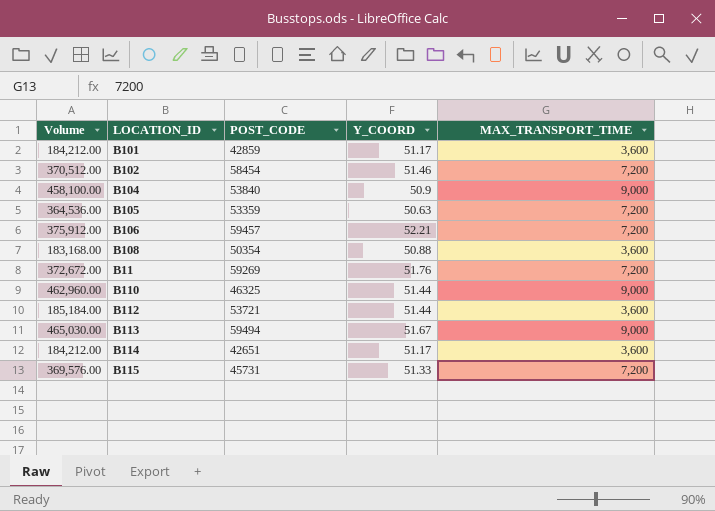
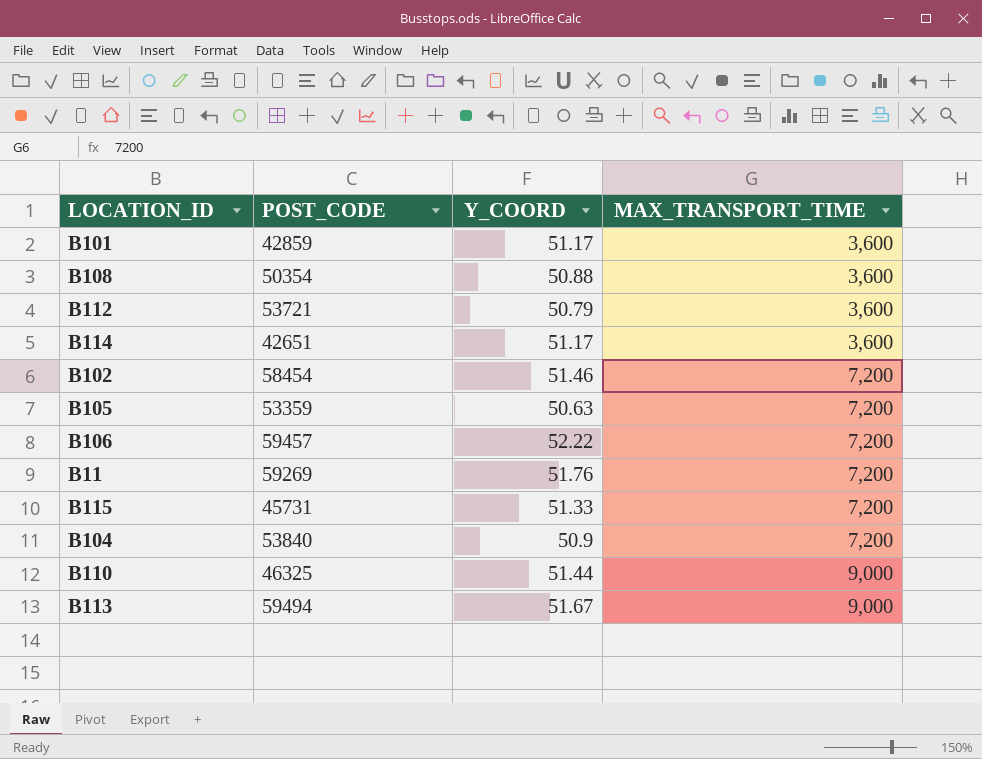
row order: none -> MAX_TRANSPORT_TIME ascending
column Volume | formula: [Y_COORD] * [MAX_TRANSPORT_TIME] -> none
B112 | Y_COORD: 51.44 -> 50.79
B106 | Y_COORD: 52.21 -> 52.22
B104 | MAX_TRANSPORT_TIME: 9,000 -> 7,200

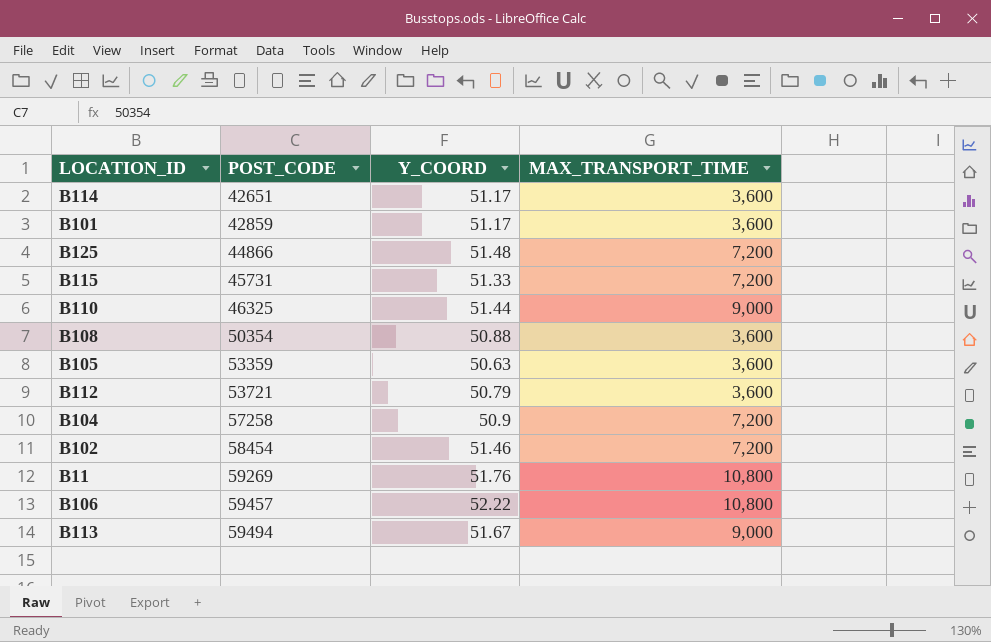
row order: MAX_TRANSPORT_TIME ascending -> POST_CODE ascending
row B125: none -> 44866 | 51.48 | 7,200
B105 | MAX_TRANSPORT_TIME: 7,200 -> 3,600
B104 | POST_CODE: 53840 -> 57258
B11 | MAX_TRANSPORT_TIME: 7,200 -> 10,800
B106 | MAX_TRANSPORT_TIME: 7,200 -> 10,800

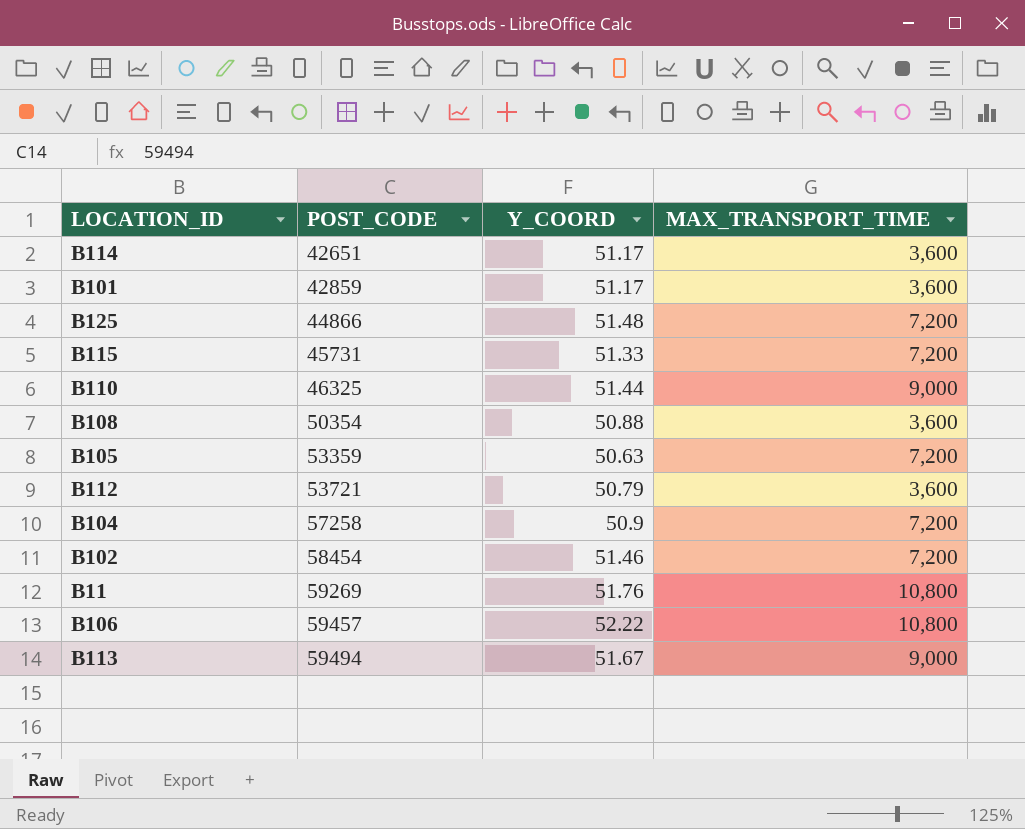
B105 | MAX_TRANSPORT_TIME: 3,600 -> 7,200

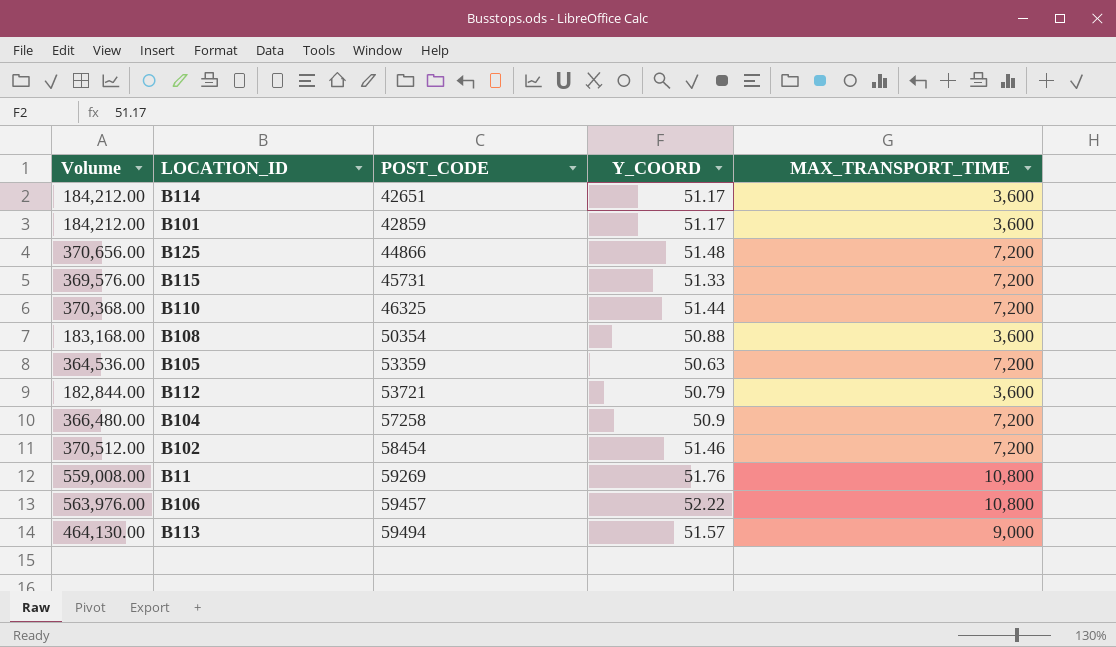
column Volume | formula: none -> [Y_COORD] * [MAX_TRANSPORT_TIME]
B110 | MAX_TRANSPORT_TIME: 9,000 -> 7,200
B113 | Y_COORD: 51.67 -> 51.57

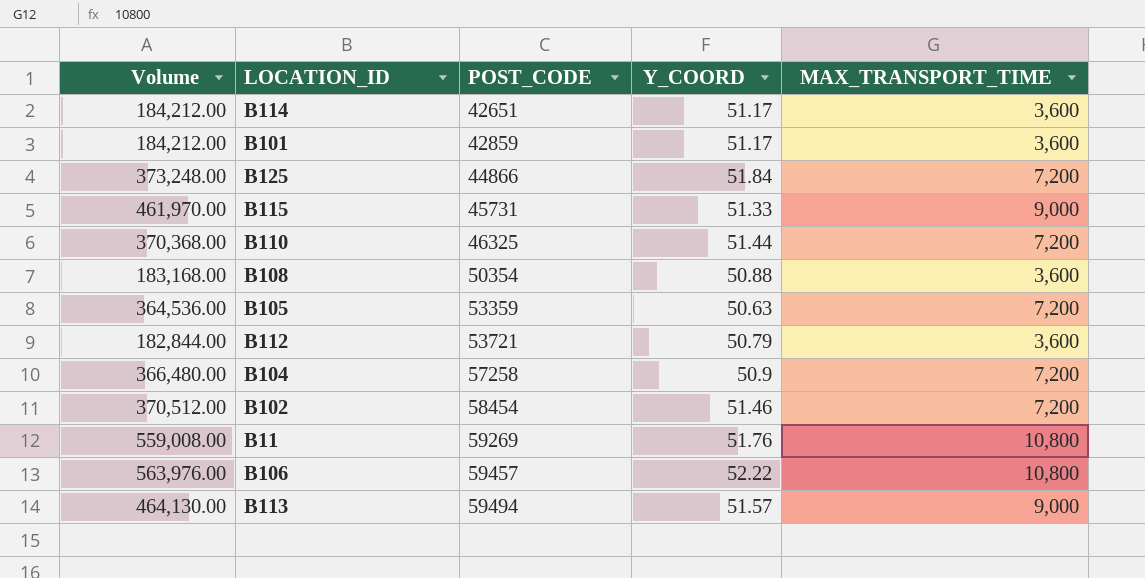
B125 | Volume: 370,656.00 -> 373,248.00
B125 | Y_COORD: 51.48 -> 51.84
B115 | Volume: 369,576.00 -> 461,970.00
B115 | MAX_TRANSPORT_TIME: 7,200 -> 9,000

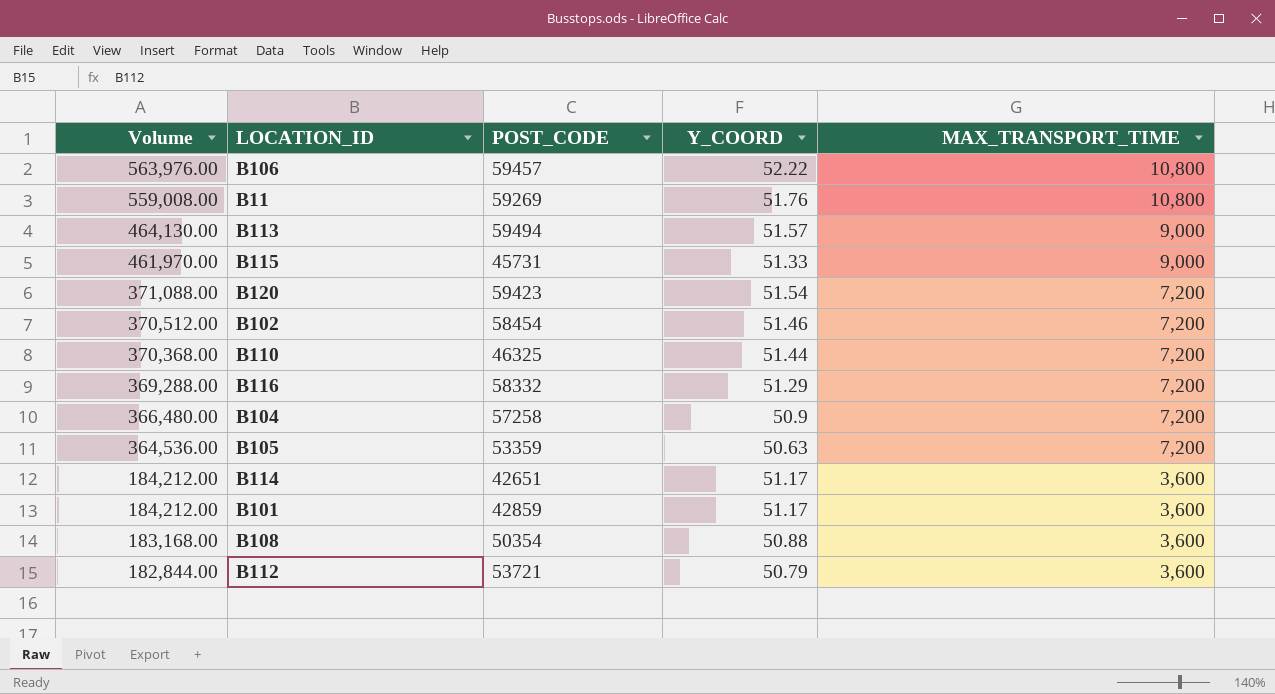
row order: POST_CODE ascending -> Volume descending
row B125: 373,248.00 | 44866 | 51.84 | 7,200 -> none
row B120: none -> 371,088.00 | 59423 | 51.54 | 7,200
row B116: none -> 369,288.00 | 58332 | 51.29 | 7,200

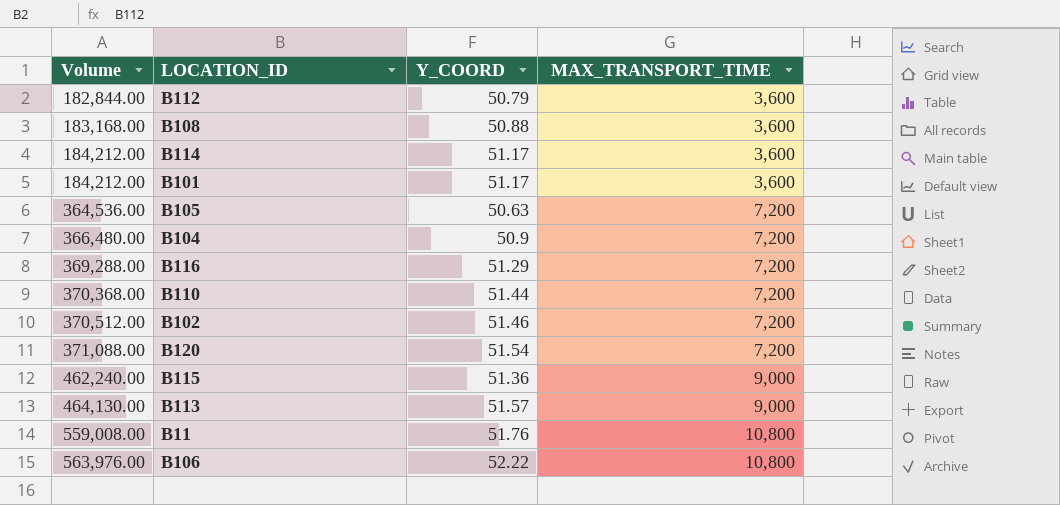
row order: Volume descending -> Volume ascending
column POST_CODE | position: 3 -> none
B115 | Volume: 461,970.00 -> 462,240.00
B115 | Y_COORD: 51.33 -> 51.36

